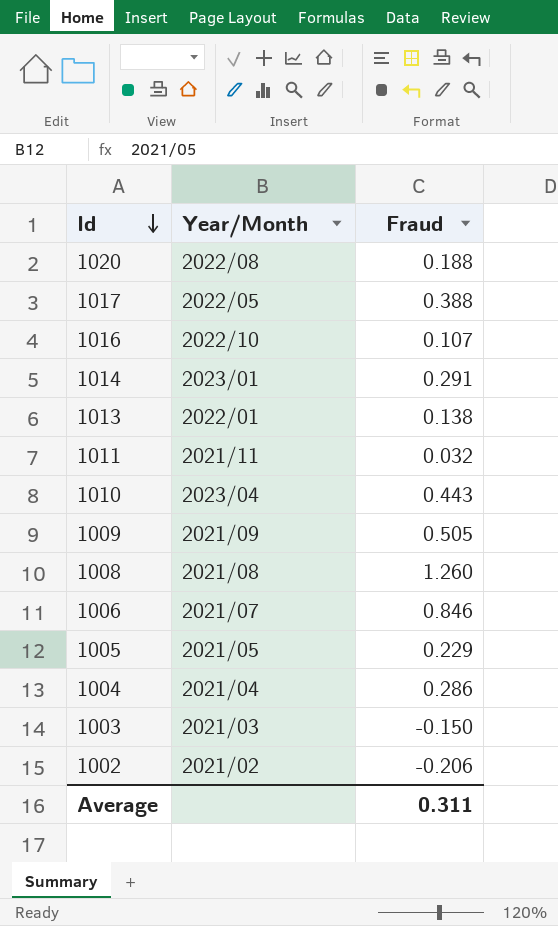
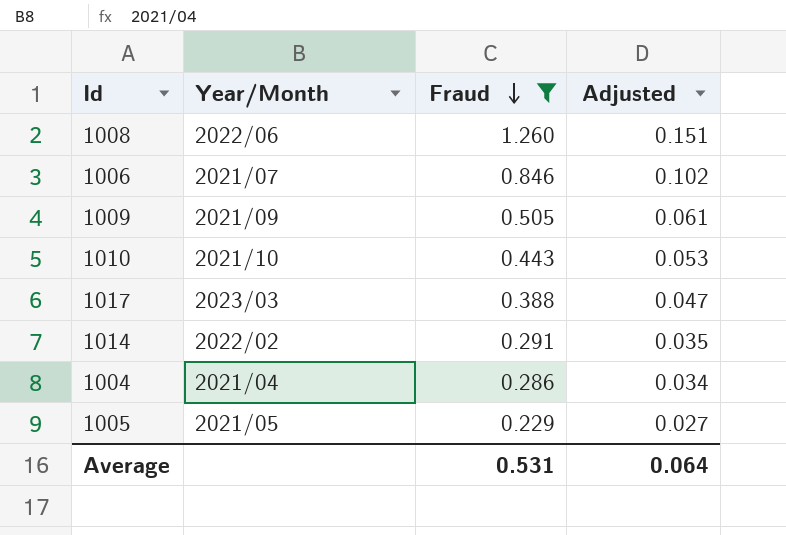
filter: none -> Fraud >= 0.229
row order: Id descending -> Fraud descending
column Adjusted | formula: none -> [Fraud] * 0.12
1008 | Year/Month: 2021/08 -> 2022/06
1010 | Year/Month: 2023/04 -> 2021/10
1017 | Year/Month: 2022/05 -> 2023/03
1014 | Year/Month: 2023/01 -> 2022/02
Average | Fraud: 0.311 -> 0.531

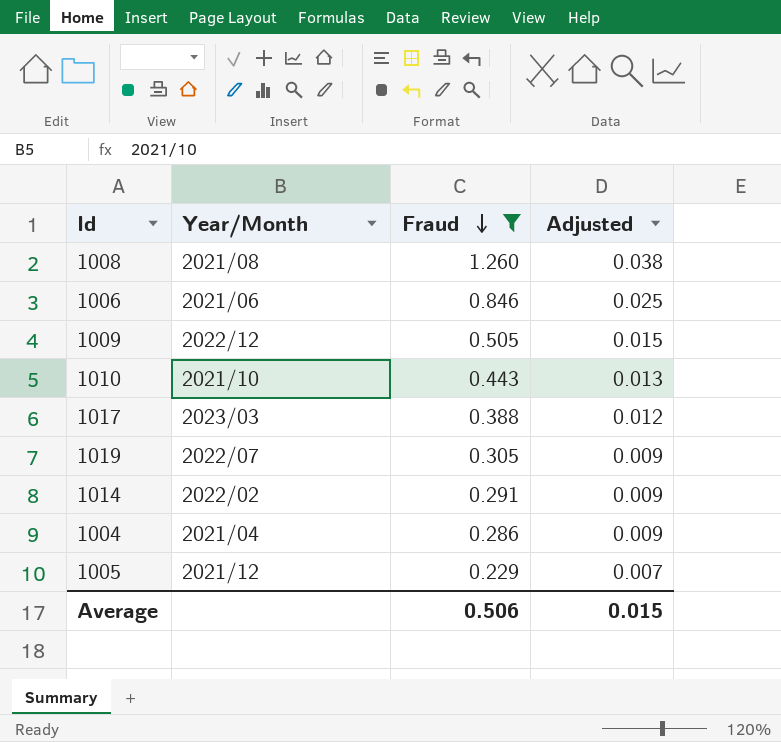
column Adjusted | formula: [Fraud] * 0.12 -> [Fraud] * 0.03
1008 | Year/Month: 2022/06 -> 2021/08
1006 | Year/Month: 2021/07 -> 2021/06
1009 | Year/Month: 2021/09 -> 2022/12
row 1019: none -> 2022/07 | 0.305 | 0.009
1005 | Year/Month: 2021/05 -> 2021/12
Average | Fraud: 0.531 -> 0.506
Average | Adjusted: 0.064 -> 0.015

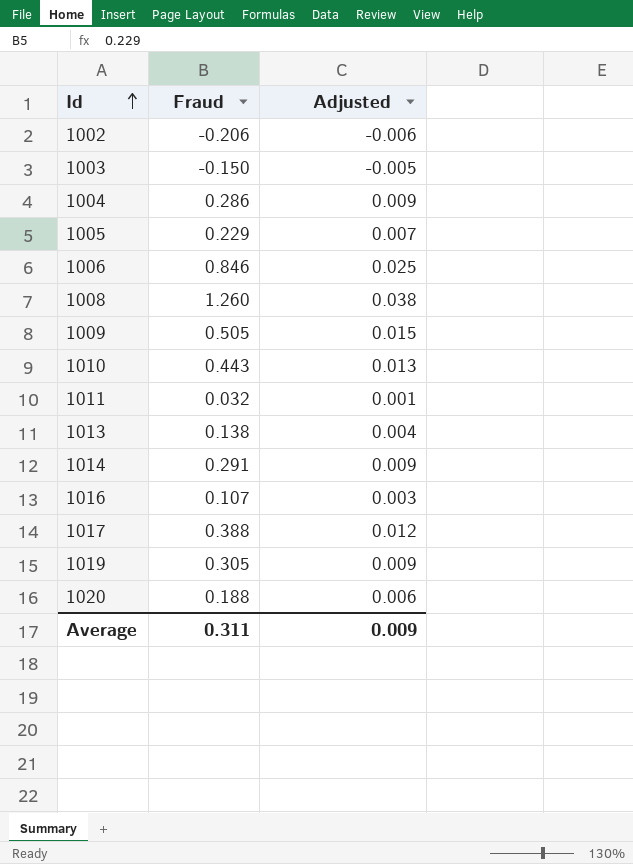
filter: Fraud >= 0.229 -> none
row order: Fraud descending -> Id ascending
column Year/Month | position: 2 -> none
Average | Fraud: 0.506 -> 0.311
Average | Adjusted: 0.015 -> 0.009

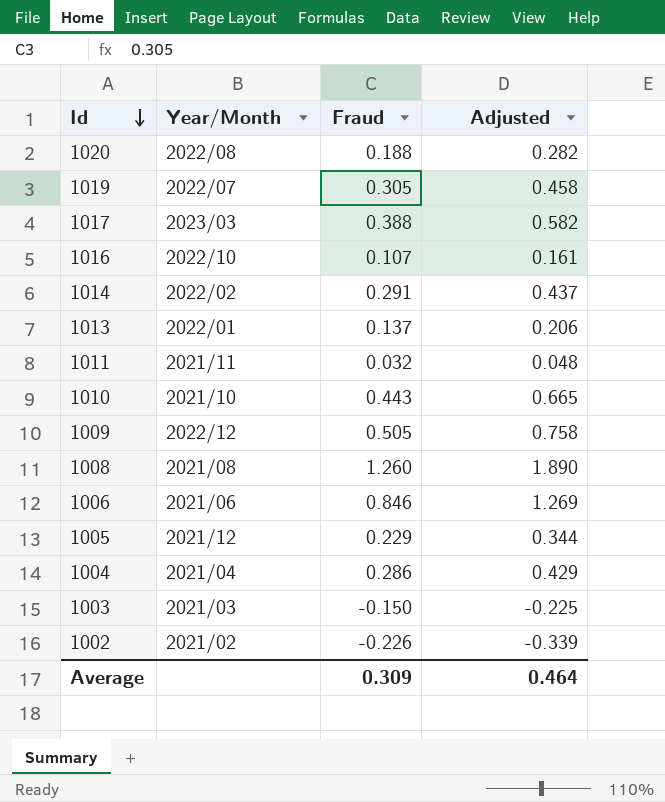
row order: Id ascending -> Id descending
column Year/Month | position: none -> 2
column Adjusted | formula: [Fraud] * 0.03 -> [Fraud] * 1.5
1013 | Fraud: 0.138 -> 0.137
1002 | Fraud: -0.206 -> -0.226
Average | Fraud: 0.311 -> 0.309
Average | Adjusted: 0.009 -> 0.464

